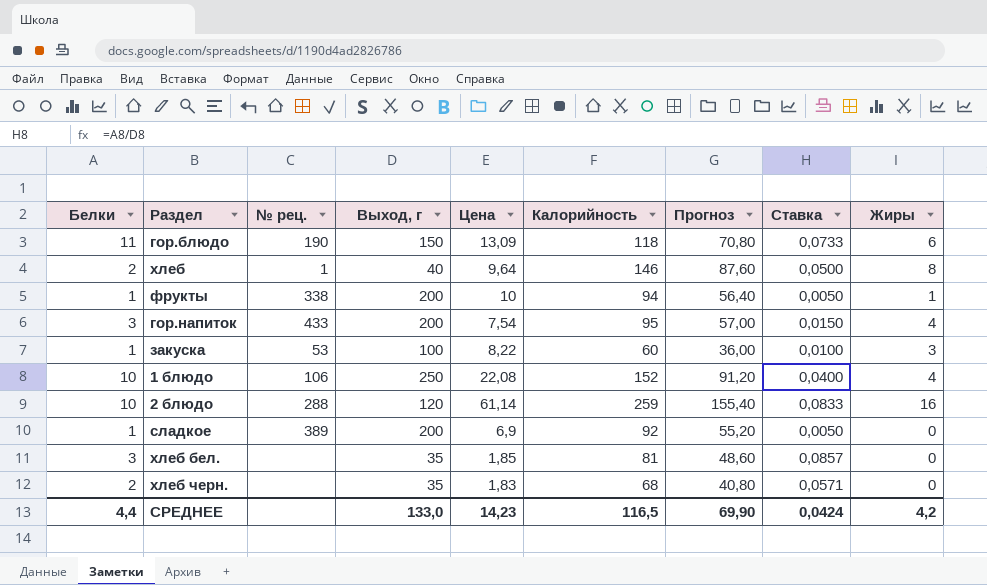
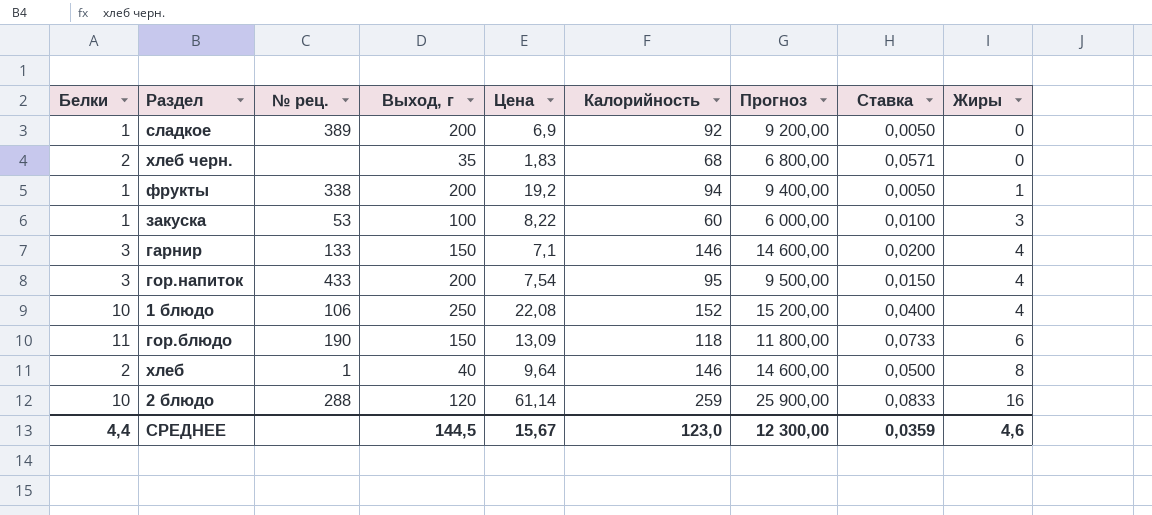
row order: none -> Жиры ascending
column Прогноз | formula: [Калорийность] * 0,6 -> [Калорийность] * 100
row хлеб бел.: 3 | none | 35 | 1,85 | 81 | 48,60 | 0,0857 | 0 -> none
фрукты | Цена: 10 -> 19,2
row гарнир: none -> 3 | 133 | 150 | 7,1 | 146 | 14 600,00 | 0,0200 | 4
СРЕДНЕЕ | Выход, г: 133,0 -> 144,5
СРЕДНЕЕ | Цена: 14,23 -> 15,67
СРЕДНЕЕ | Калорийность: 116,5 -> 123,0
СРЕДНЕЕ | Прогноз: 69,90 -> 12 300,00
СРЕДНЕЕ | Ставка: 0,0424 -> 0,0359
СРЕДНЕЕ | Жиры: 4,2 -> 4,6

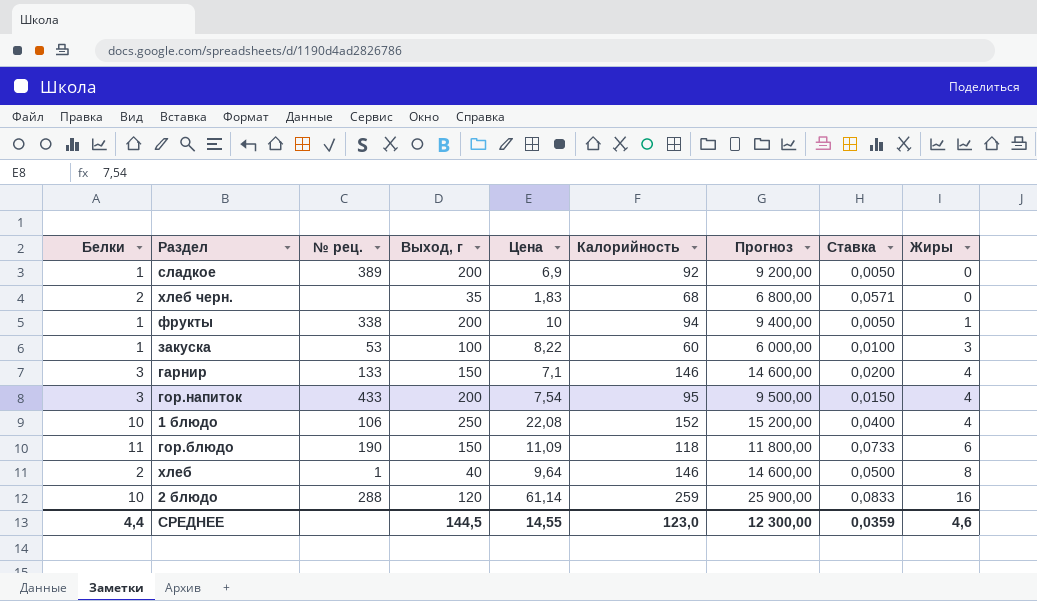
фрукты | Цена: 19,2 -> 10
гор.блюдо | Цена: 13,09 -> 11,09
СРЕДНЕЕ | Цена: 15,67 -> 14,55

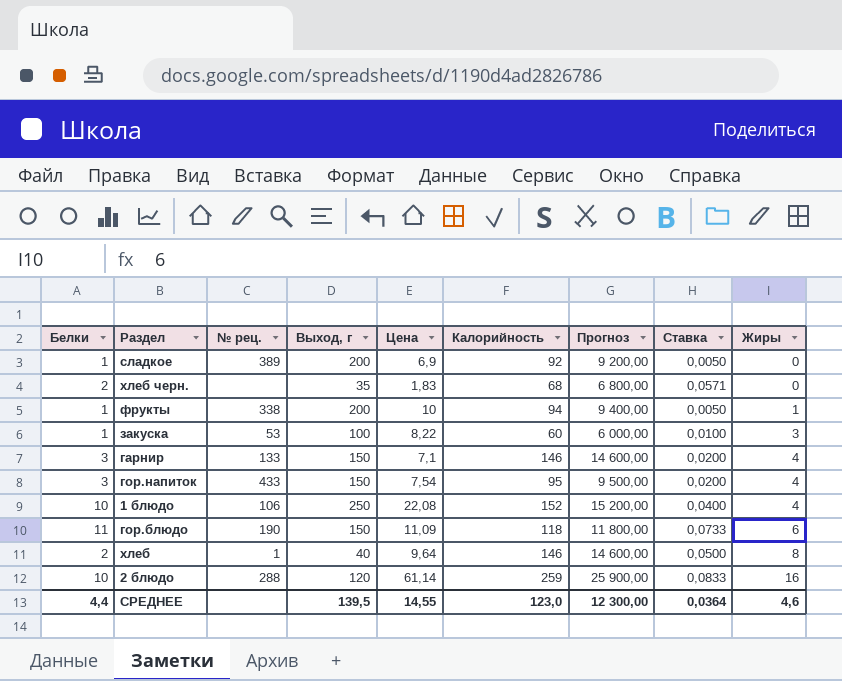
гор.напиток | Выход, г: 200 -> 150
гор.напиток | Ставка: 0,0150 -> 0,0200
СРЕДНЕЕ | Выход, г: 144,5 -> 139,5
СРЕДНЕЕ | Ставка: 0,0359 -> 0,0364

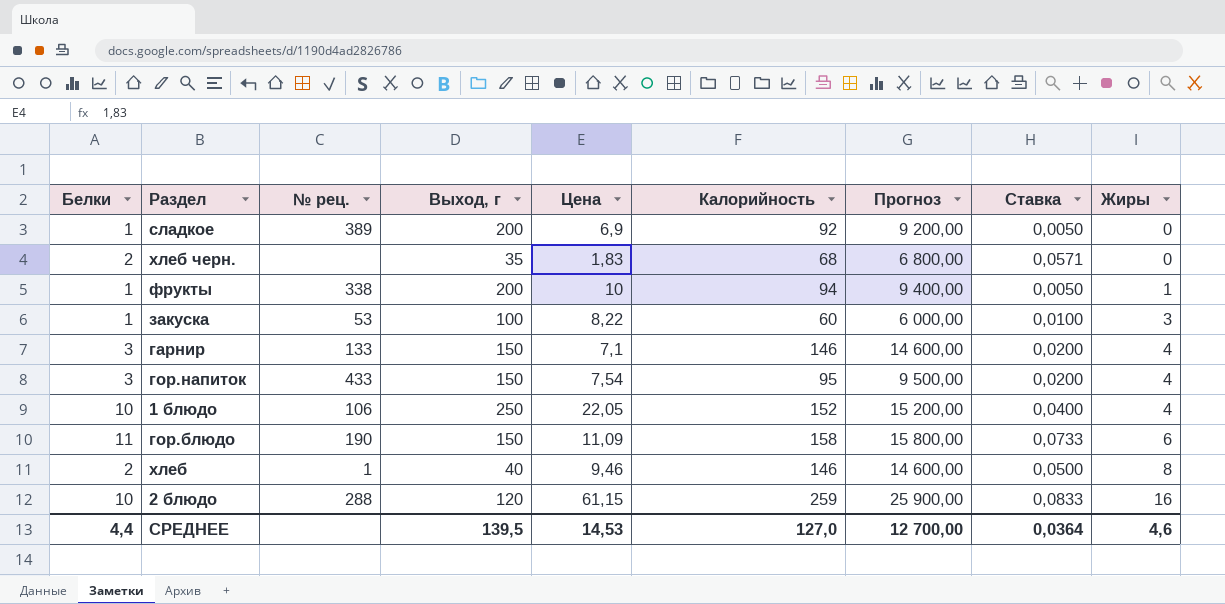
1 блюдо | Цена: 22,08 -> 22,05
гор.блюдо | Калорийность: 118 -> 158
гор.блюдо | Прогноз: 11 800,00 -> 15 800,00
хлеб | Цена: 9,64 -> 9,46
2 блюдо | Цена: 61,14 -> 61,15
СРЕДНЕЕ | Цена: 14,55 -> 14,53
СРЕДНЕЕ | Калорийность: 123,0 -> 127,0
СРЕДНЕЕ | Прогноз: 12 300,00 -> 12 700,00

